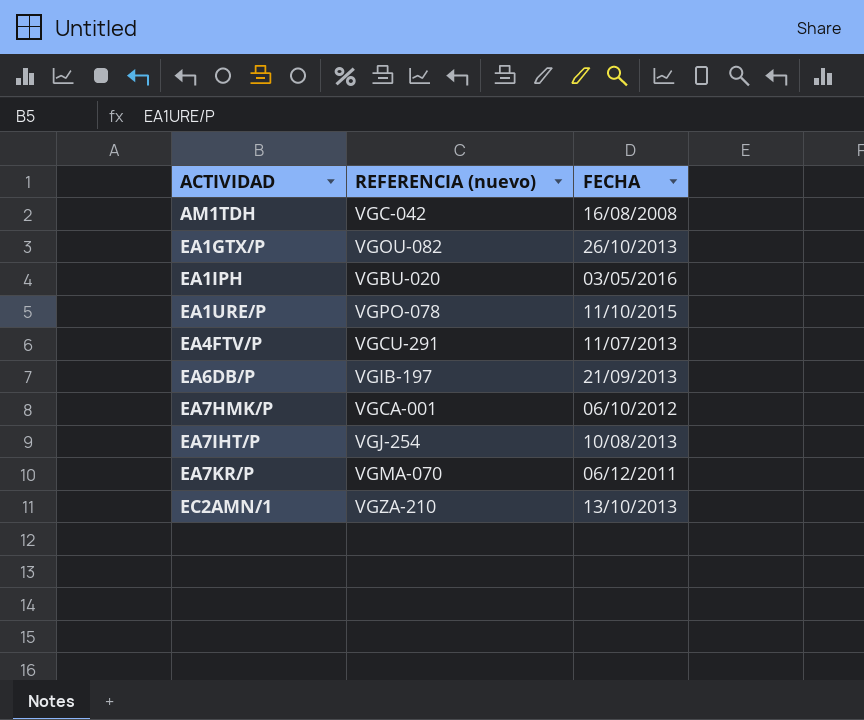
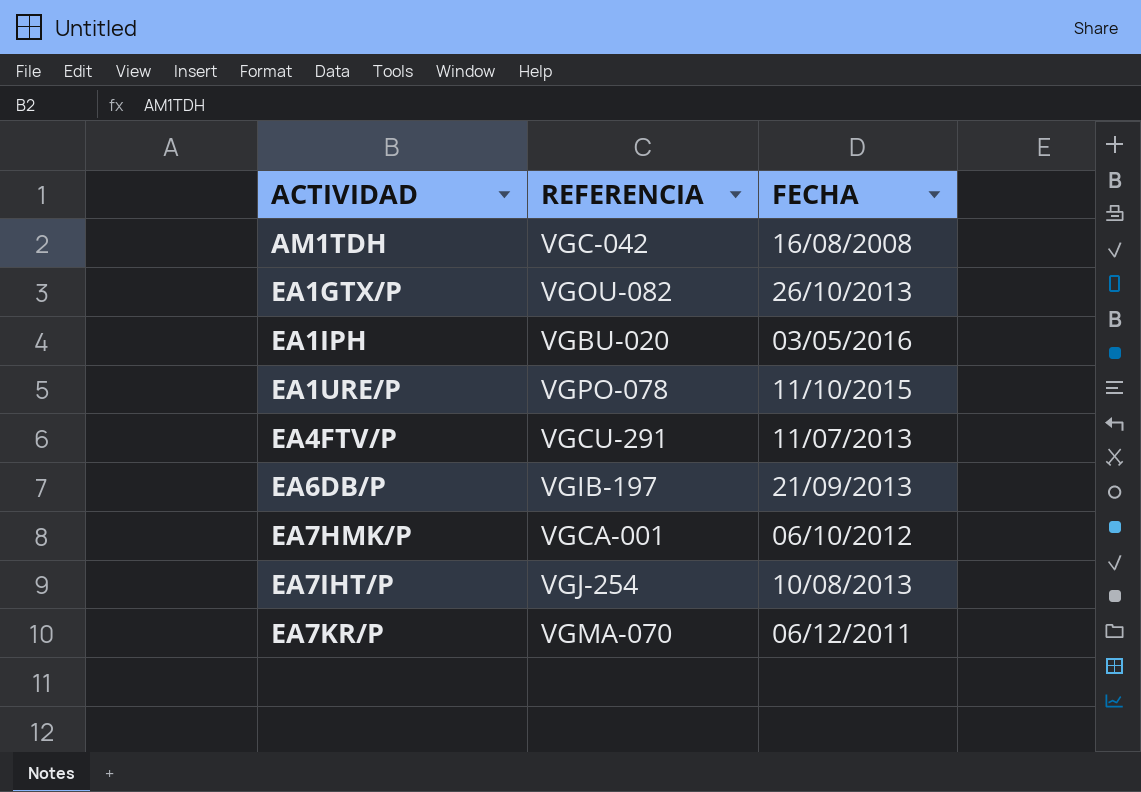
column name: REFERENCIA (nuevo) -> REFERENCIA
row EC2AMN/1: VGZA-210 | 13/10/2013 -> none

